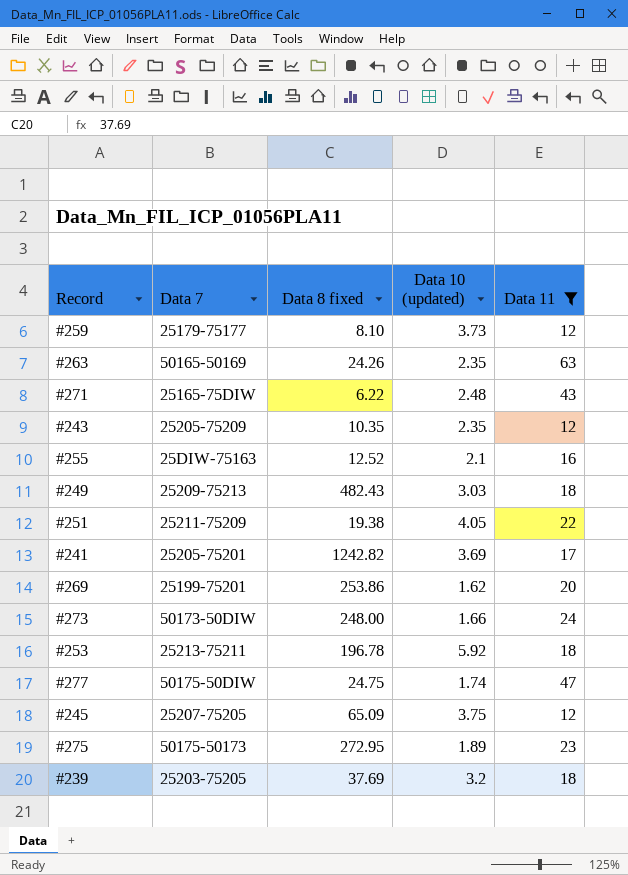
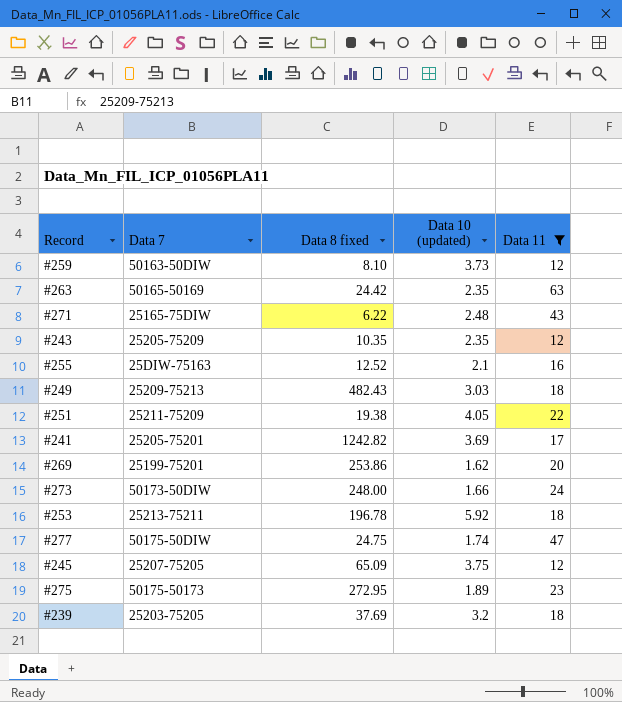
#259 | Data 7: 25179-75177 -> 50163-50DIW
#263 | Data 8 fixed: 24.26 -> 24.42

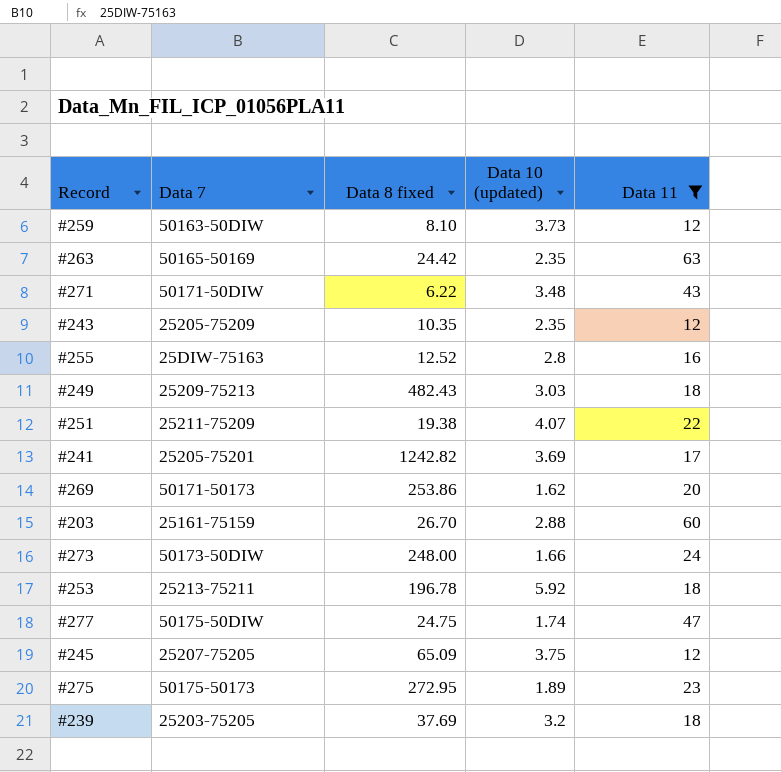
#271 | Data 7: 25165-75DIW -> 50171-50DIW
#271 | Data 10 (updated): 2.48 -> 3.48
#255 | Data 10 (updated): 2.1 -> 2.8
#251 | Data 10 (updated): 4.05 -> 4.07
#269 | Data 7: 25199-75201 -> 50171-50173
row #203: none -> 25161-75159 | 26.70 | 2.88 | 60

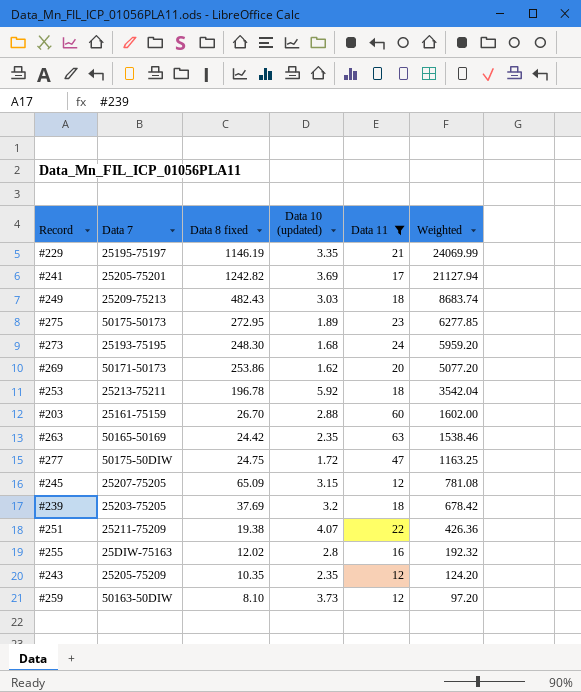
row order: none -> Weighted descending
column Weighted | formula: none -> [Data 8 fixed] * [Data 11]
row #271: 50171-50DIW | 6.22 | 3.48 | 43 -> none
row #229: none -> 25195-75197 | 1146.19 | 3.35 | 21 | 24069.99
#273 | Data 7: 50173-50DIW -> 25193-75195
#273 | Data 8 fixed: 248.00 -> 248.30
#273 | Data 10 (updated): 1.66 -> 1.68
#277 | Data 10 (updated): 1.74 -> 1.72
#245 | Data 10 (updated): 3.75 -> 3.15
#255 | Data 8 fixed: 12.52 -> 12.02

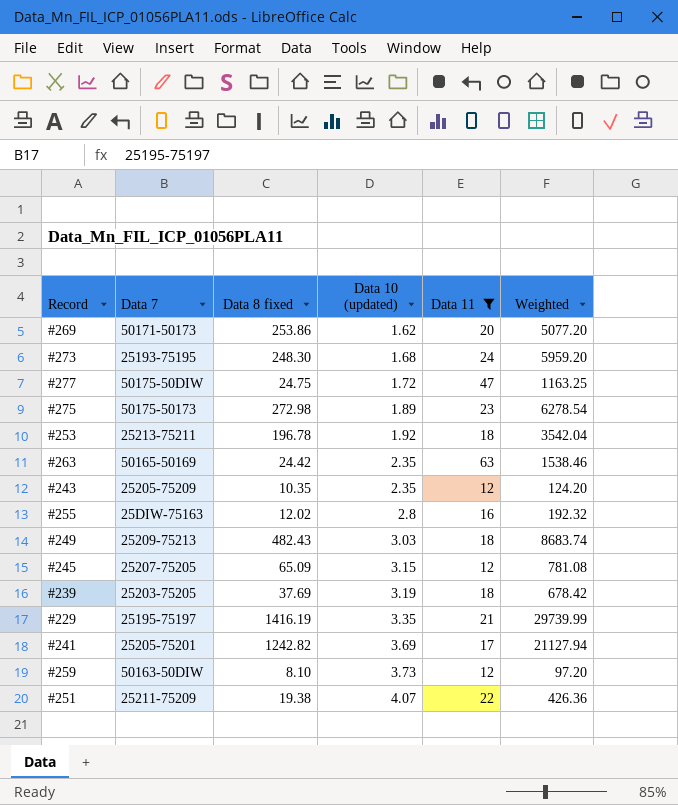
row order: Weighted descending -> Data 10 (updated) ascending
row #203: 25161-75159 | 26.70 | 2.88 | 60 | 1602.00 -> none
#275 | Data 8 fixed: 272.95 -> 272.98
#275 | Weighted: 6277.85 -> 6278.54
#253 | Data 10 (updated): 5.92 -> 1.92
#239 | Data 10 (updated): 3.2 -> 3.19
#229 | Data 8 fixed: 1146.19 -> 1416.19
#229 | Weighted: 24069.99 -> 29739.99

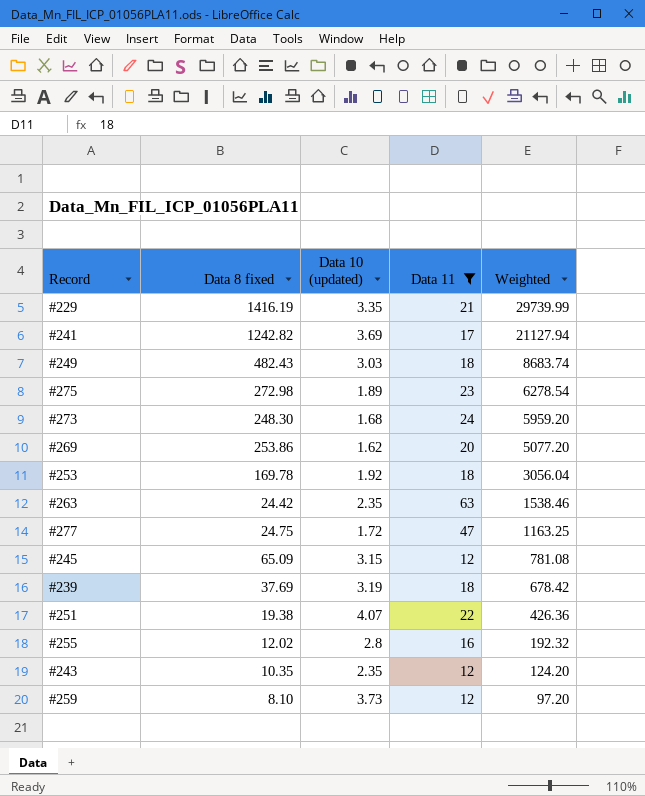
row order: Data 10 (updated) ascending -> Weighted descending
column Data 7 | position: 2 -> none
#253 | Data 8 fixed: 196.78 -> 169.78
#253 | Weighted: 3542.04 -> 3056.04

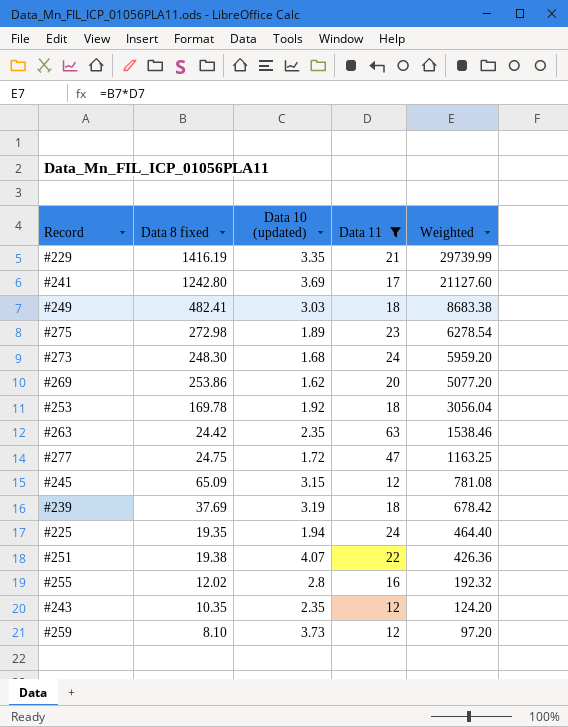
#241 | Data 8 fixed: 1242.82 -> 1242.80
#241 | Weighted: 21127.94 -> 21127.60
#249 | Data 8 fixed: 482.43 -> 482.41
#249 | Weighted: 8683.74 -> 8683.38
row #225: none -> 19.35 | 1.94 | 24 | 464.40

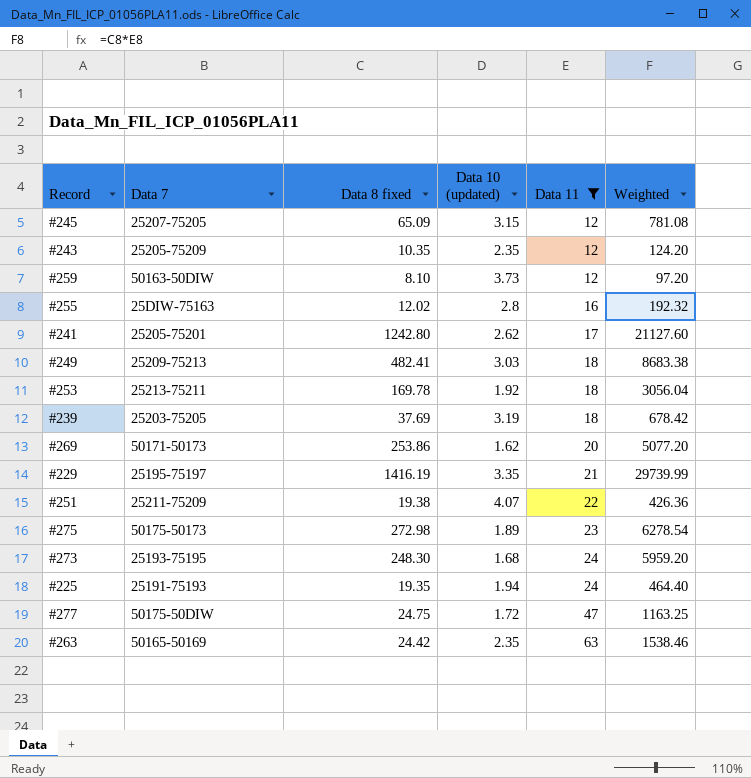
row order: Weighted descending -> Data 11 ascending
column Data 7 | position: none -> 2
#241 | Data 10 (updated): 3.69 -> 2.62

